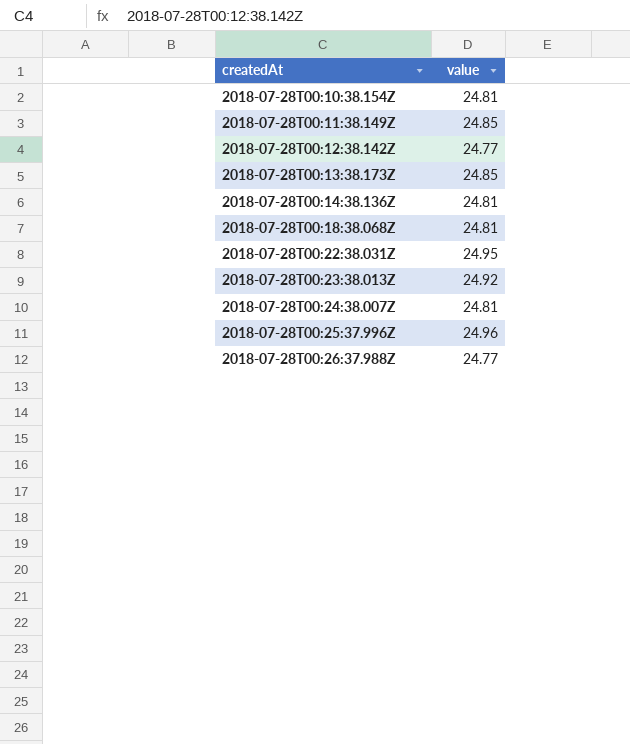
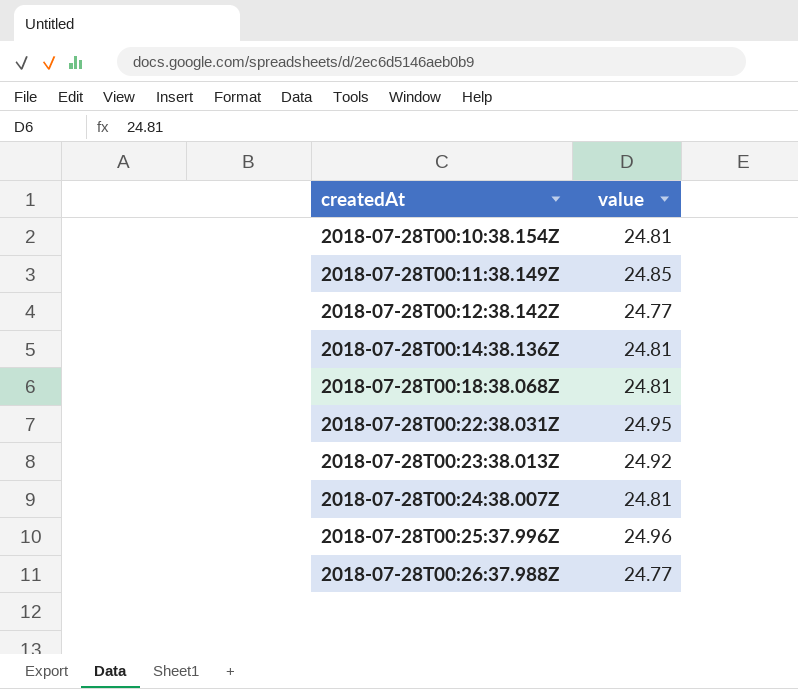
row 2018-07-28T00:13:38.173Z: 24.85 -> none

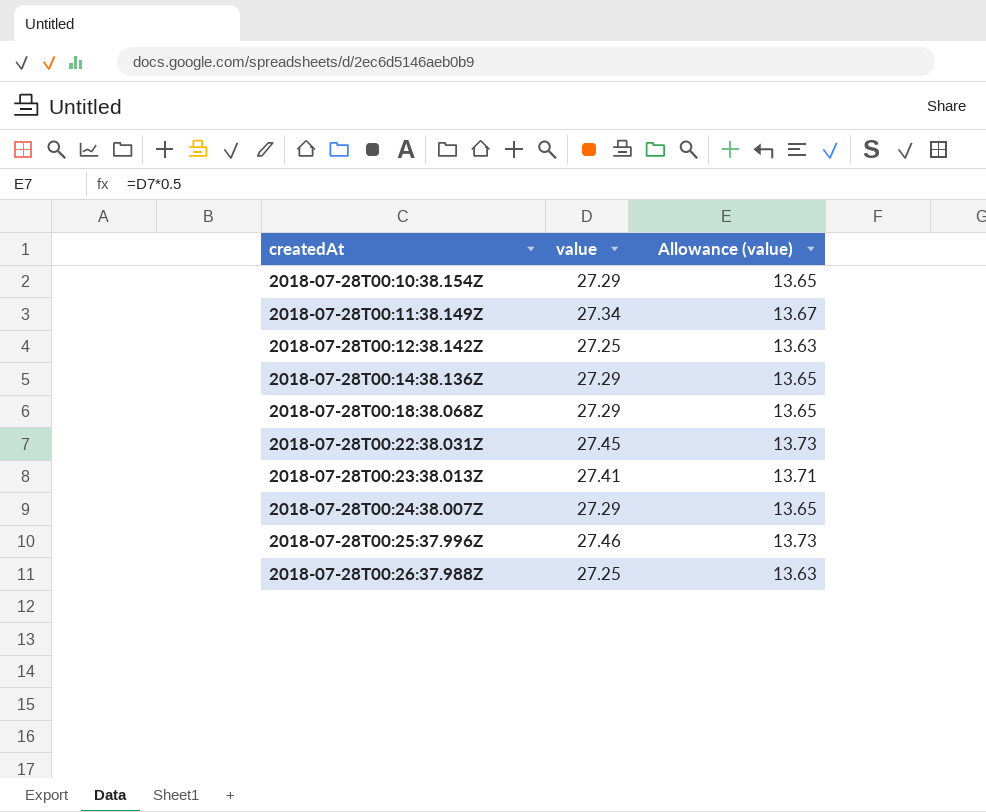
column Allowance (value) | formula: none -> [value] * 0.5
2018-07-28T00:10:38.154Z | value: 24.81 -> 27.29
2018-07-28T00:11:38.149Z | value: 24.85 -> 27.34
2018-07-28T00:12:38.142Z | value: 24.77 -> 27.25
2018-07-28T00:14:38.136Z | value: 24.81 -> 27.29
2018-07-28T00:18:38.068Z | value: 24.81 -> 27.29
2018-07-28T00:22:38.031Z | value: 24.95 -> 27.45
2018-07-28T00:23:38.013Z | value: 24.92 -> 27.41
2018-07-28T00:24:38.007Z | value: 24.81 -> 27.29
2018-07-28T00:25:37.996Z | value: 24.96 -> 27.46
2018-07-28T00:26:37.988Z | value: 24.77 -> 27.25

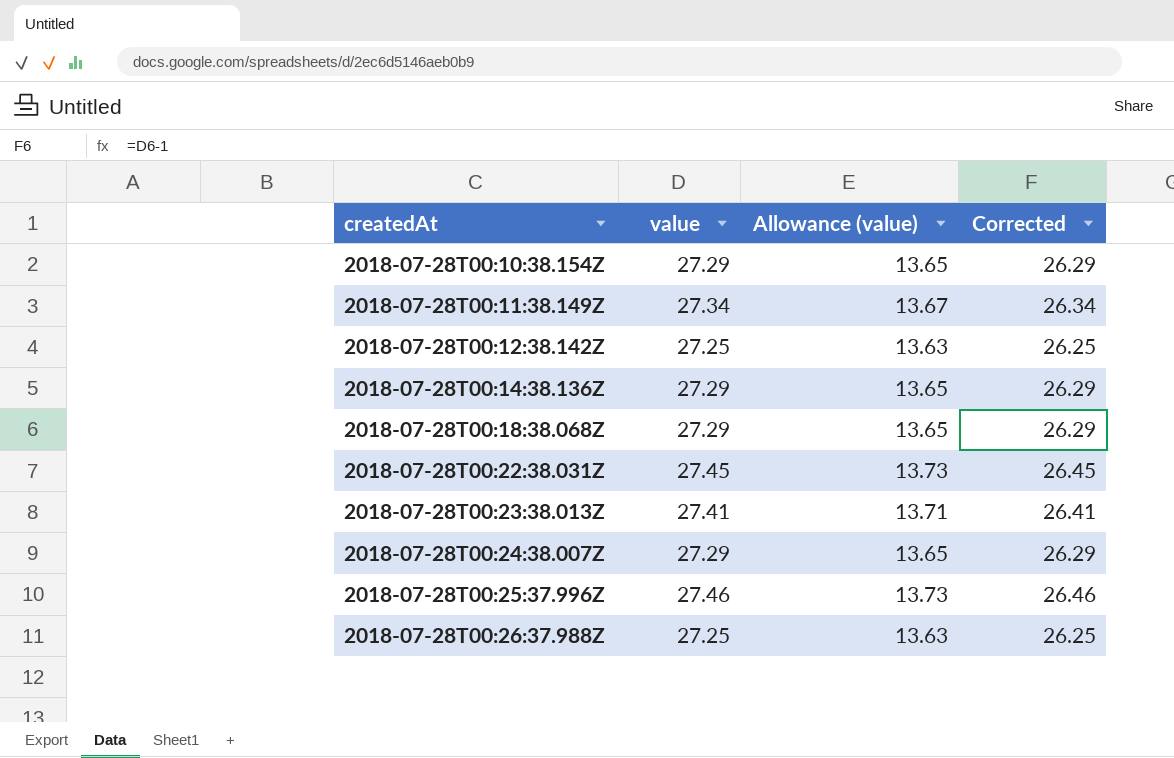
column Corrected | formula: none -> [value] - 1

